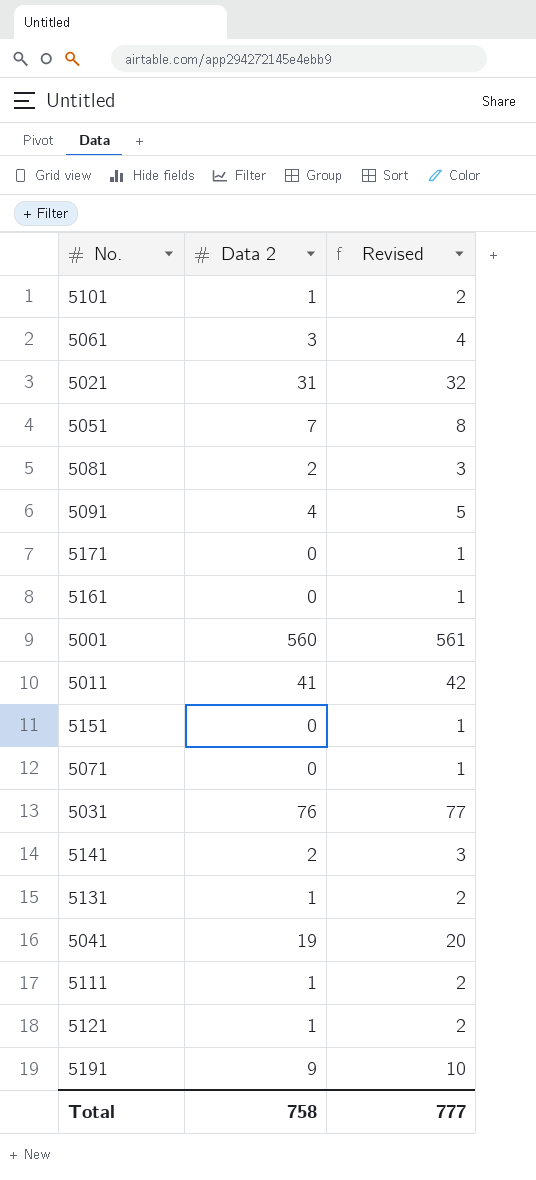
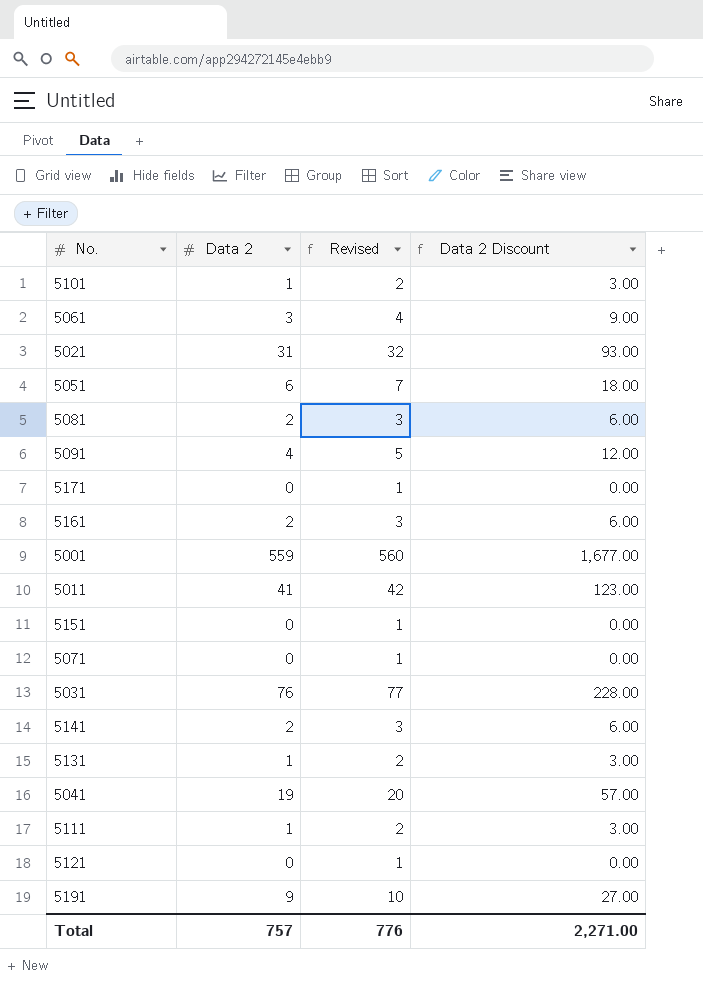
column Data 2 Discount | formula: none -> [Data 2] * 3
5051 | Data 2: 7 -> 6
5051 | Revised: 8 -> 7
5161 | Data 2: 0 -> 2
5161 | Revised: 1 -> 3
5001 | Data 2: 560 -> 559
5001 | Revised: 561 -> 560
5121 | Data 2: 1 -> 0
5121 | Revised: 2 -> 1
Total | Data 2: 758 -> 757
Total | Revised: 777 -> 776

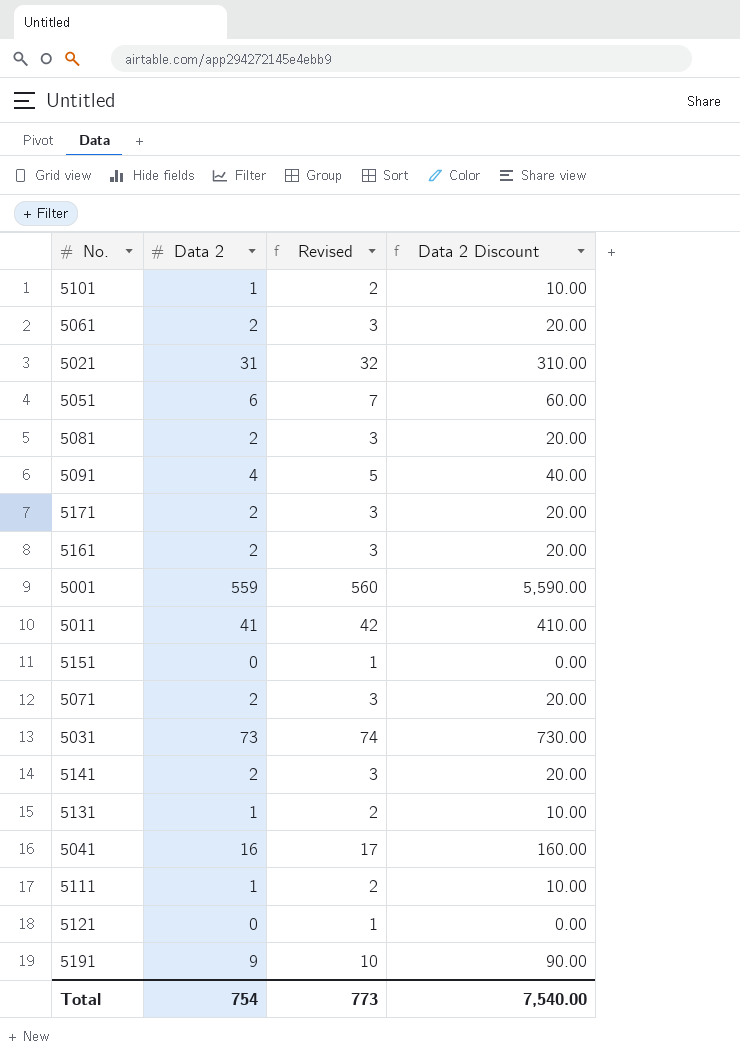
column Data 2 Discount | formula: [Data 2] * 3 -> [Data 2] * 10
5061 | Data 2: 3 -> 2
5061 | Revised: 4 -> 3
5171 | Data 2: 0 -> 2
5171 | Revised: 1 -> 3
5071 | Data 2: 0 -> 2
5071 | Revised: 1 -> 3
5031 | Data 2: 76 -> 73
5031 | Revised: 77 -> 74
5041 | Data 2: 19 -> 16
5041 | Revised: 20 -> 17
Total | Data 2: 757 -> 754
Total | Revised: 776 -> 773
Total | Data 2 Discount: 2,271.00 -> 7,540.00

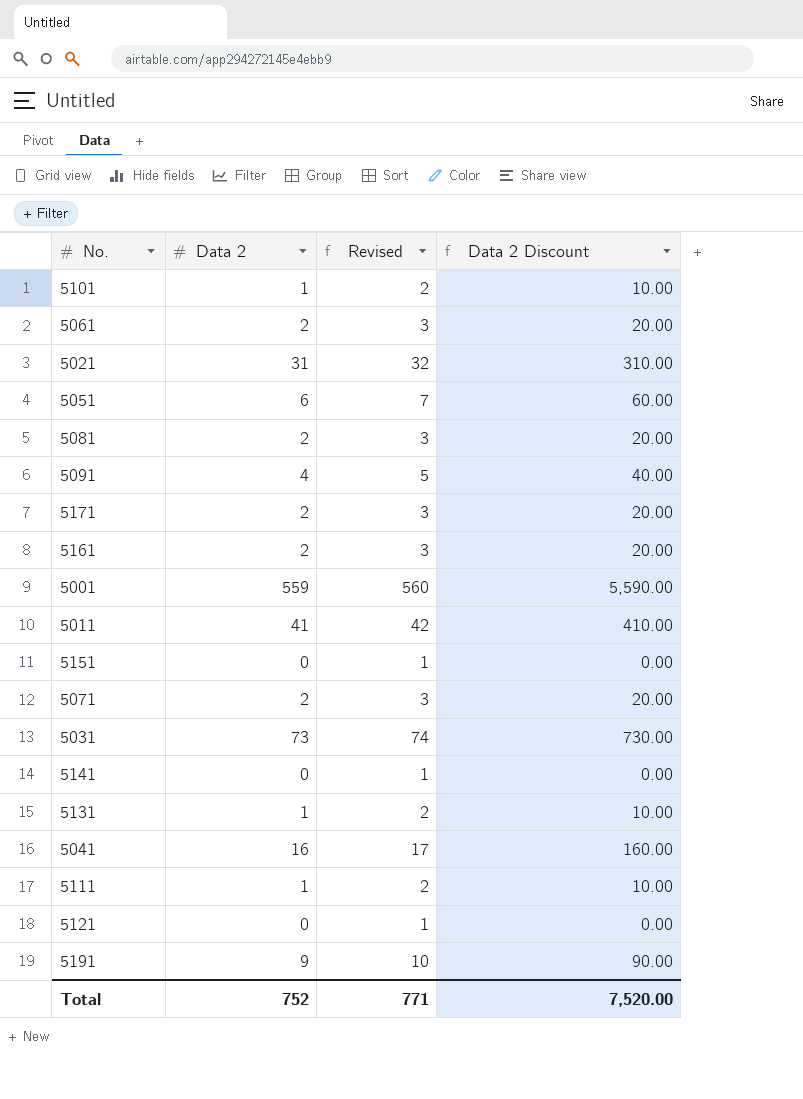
5141 | Data 2: 2 -> 0
5141 | Revised: 3 -> 1
5141 | Data 2 Discount: 20.00 -> 0.00
Total | Data 2: 754 -> 752
Total | Revised: 773 -> 771
Total | Data 2 Discount: 7,540.00 -> 7,520.00

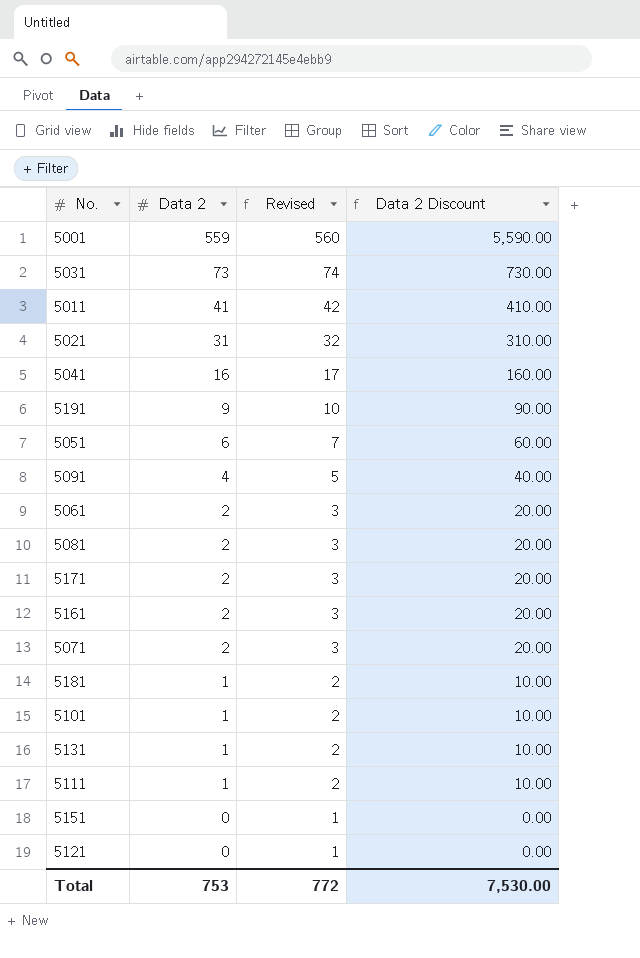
row order: none -> Data 2 descending
row 5141: 0 | 1 | 0.00 -> none
row 5181: none -> 1 | 2 | 10.00
Total | Data 2: 752 -> 753
Total | Revised: 771 -> 772
Total | Data 2 Discount: 7,520.00 -> 7,530.00

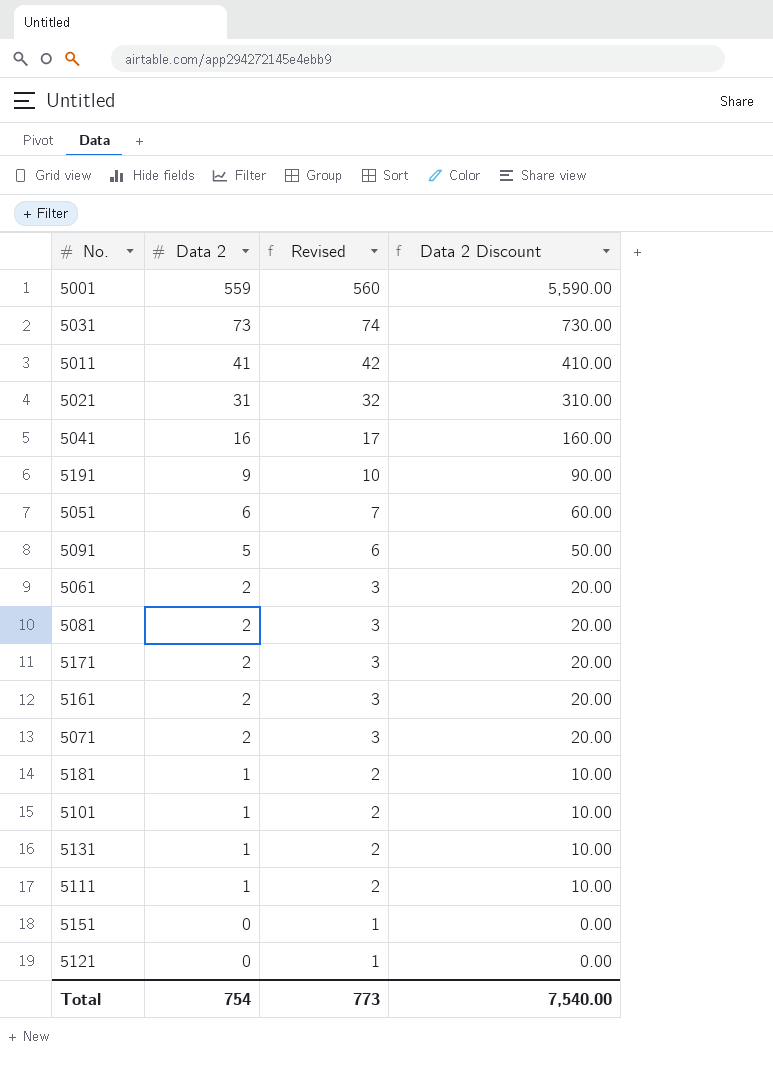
5091 | Data 2: 4 -> 5
5091 | Revised: 5 -> 6
5091 | Data 2 Discount: 40.00 -> 50.00
Total | Data 2: 753 -> 754
Total | Revised: 772 -> 773
Total | Data 2 Discount: 7,530.00 -> 7,540.00

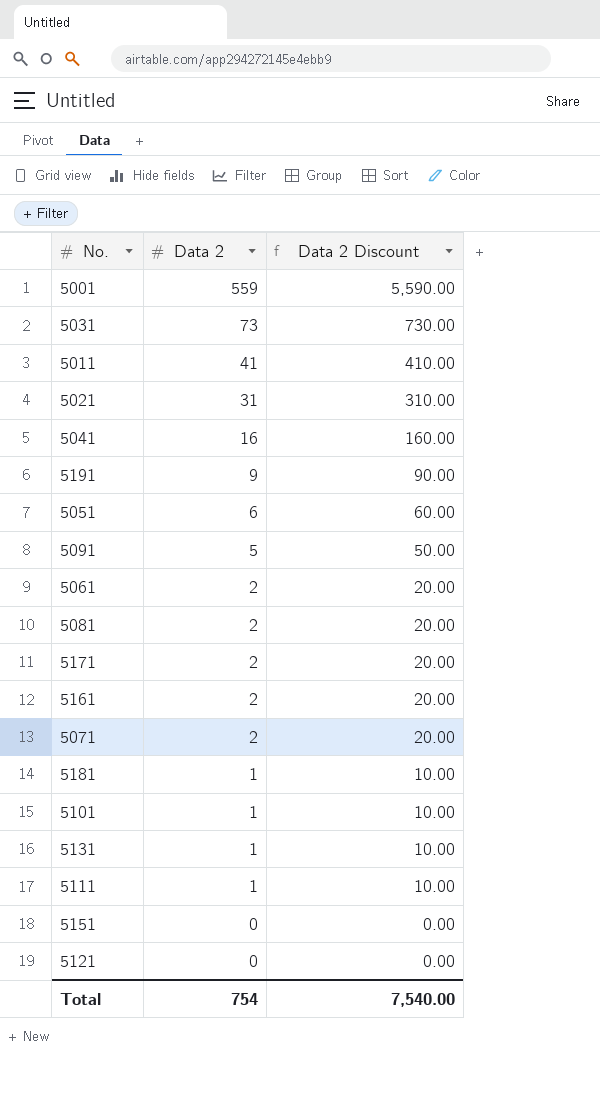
column Revised | formula: [Data 2] + 1 -> none

